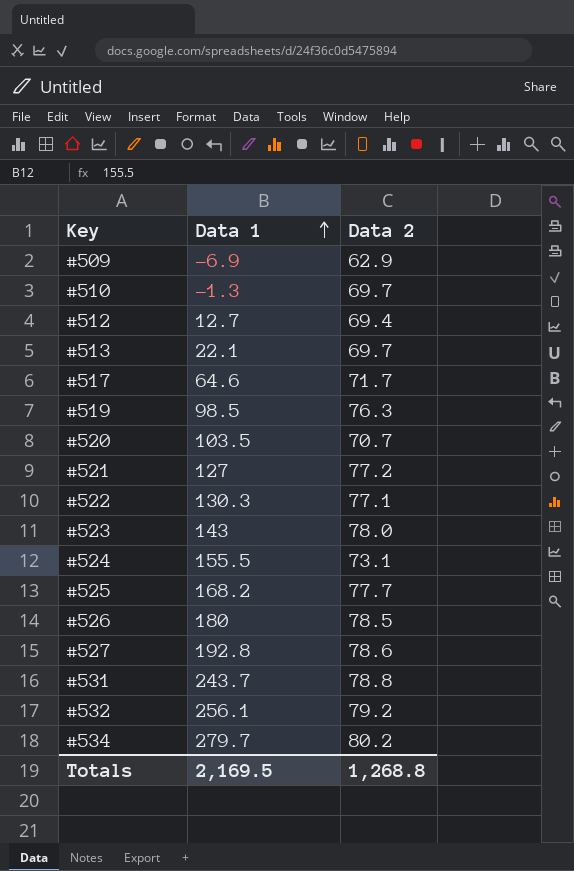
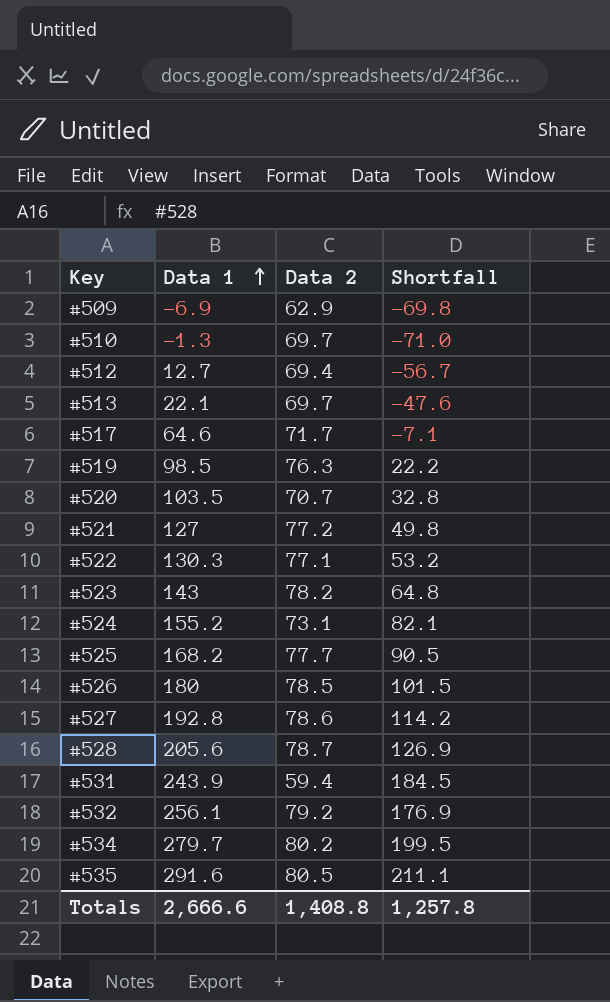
column Shortfall | formula: none -> [Data 1] - [Data 2]
#523 | Data 2: 78.0 -> 78.2
#524 | Data 1: 155.5 -> 155.2
row #528: none -> 205.6 | 78.7 | 126.9
#531 | Data 1: 243.7 -> 243.9
#531 | Data 2: 78.8 -> 59.4
row #535: none -> 291.6 | 80.5 | 211.1
Totals | Data 1: 2,169.5 -> 2,666.6
Totals | Data 2: 1,268.8 -> 1,408.8

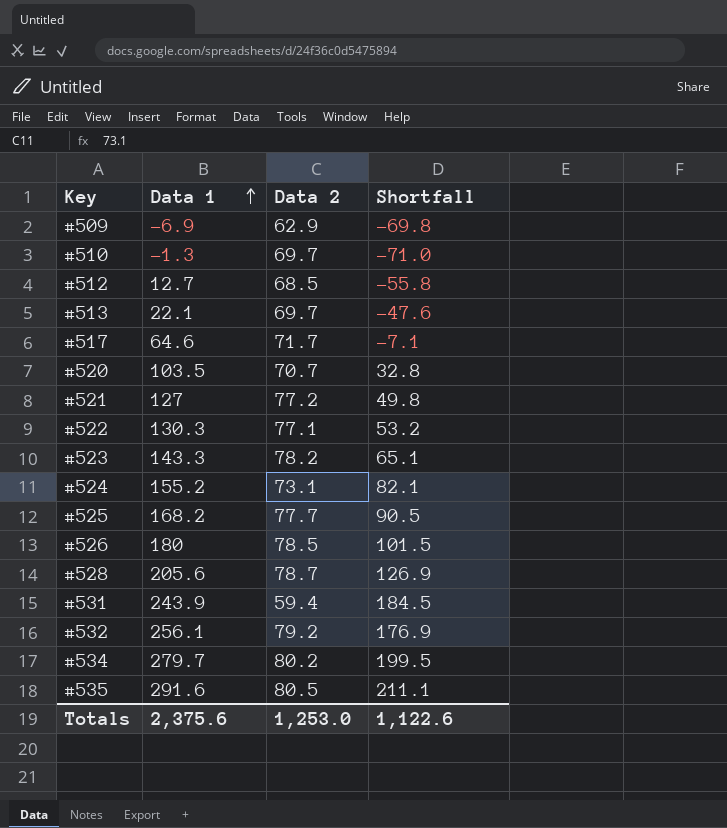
row #519: 98.5 | 76.3 | 22.2 -> none
row #527: 192.8 | 78.6 | 114.2 -> none
#512 | Data 2: 69.4 -> 68.5
#512 | Shortfall: -56.7 -> -55.8
#523 | Data 1: 143 -> 143.3
#523 | Shortfall: 64.8 -> 65.1
Totals | Data 1: 2,666.6 -> 2,375.6
Totals | Data 2: 1,408.8 -> 1,253.0
Totals | Shortfall: 1,257.8 -> 1,122.6

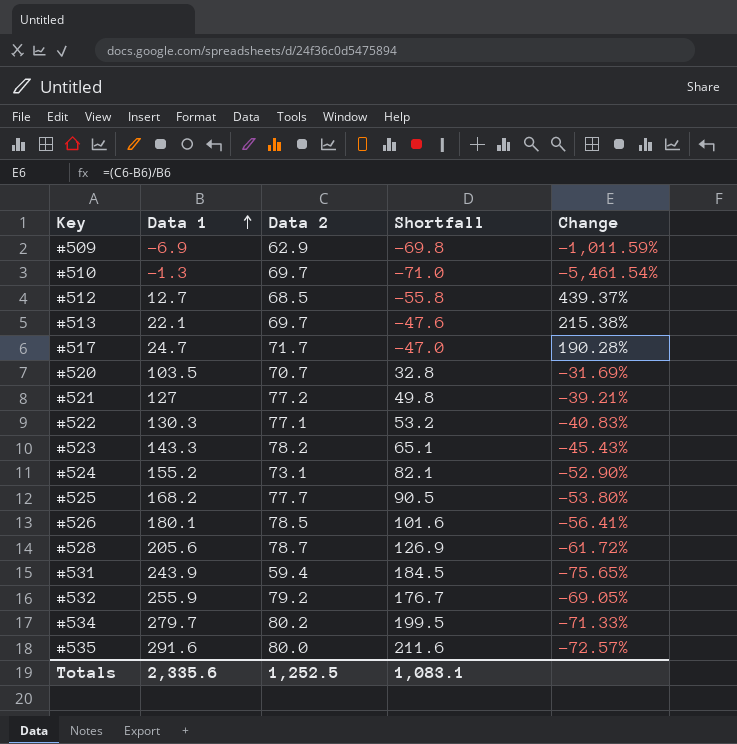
column Change | formula: none -> ([Data 2] - [Data 1]) / [Data 1]
#517 | Data 1: 64.6 -> 24.7
#517 | Shortfall: -7.1 -> -47.0
#526 | Data 1: 180 -> 180.1
#526 | Shortfall: 101.5 -> 101.6
#532 | Data 1: 256.1 -> 255.9
#532 | Shortfall: 176.9 -> 176.7
#535 | Data 2: 80.5 -> 80.0
#535 | Shortfall: 211.1 -> 211.6
Totals | Data 1: 2,375.6 -> 2,335.6
Totals | Data 2: 1,253.0 -> 1,252.5
Totals | Shortfall: 1,122.6 -> 1,083.1

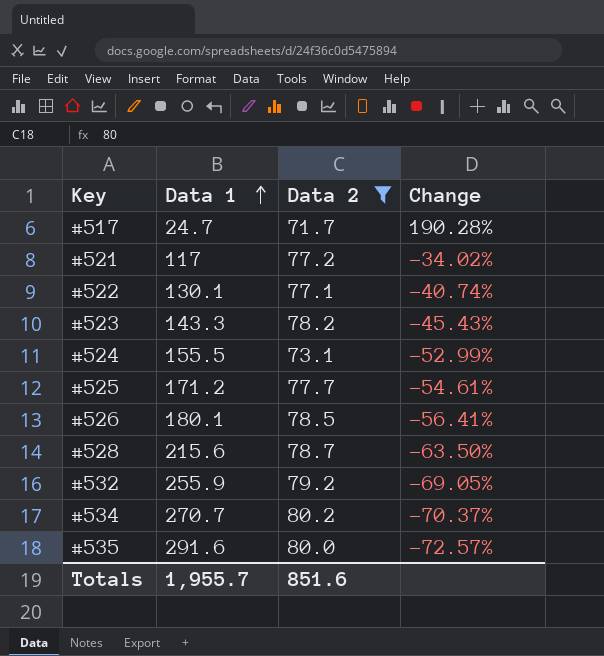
filter: none -> Data 2 >= 71.7
column Shortfall | formula: [Data 1] - [Data 2] -> none
#521 | Data 1: 127 -> 117
#521 | Change: -39.21% -> -34.02%
#522 | Data 1: 130.3 -> 130.1
#522 | Change: -40.83% -> -40.74%
#524 | Data 1: 155.2 -> 155.5
#524 | Change: -52.90% -> -52.99%
#525 | Data 1: 168.2 -> 171.2
#525 | Change: -53.80% -> -54.61%
#528 | Data 1: 205.6 -> 215.6
#528 | Change: -61.72% -> -63.50%
#534 | Data 1: 279.7 -> 270.7
#534 | Change: -71.33% -> -70.37%
Totals | Data 1: 2,335.6 -> 1,955.7
Totals | Data 2: 1,252.5 -> 851.6

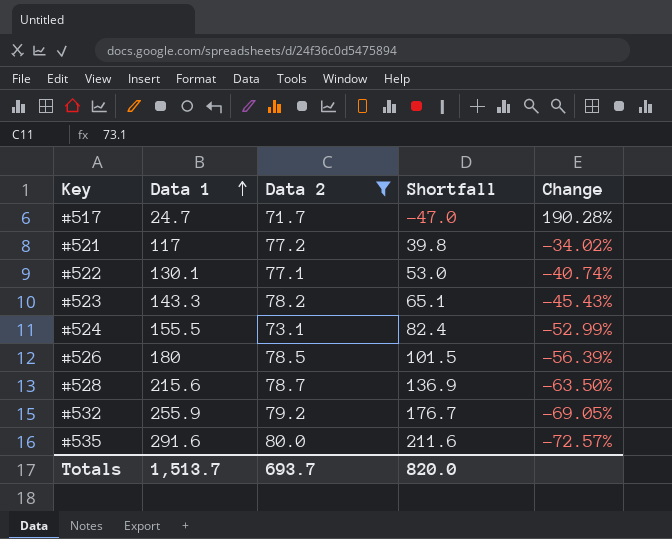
column Shortfall | formula: none -> [Data 1] - [Data 2]
row #525: 171.2 | 77.7 | -54.61% -> none
row #534: 270.7 | 80.2 | -70.37% -> none
#526 | Data 1: 180.1 -> 180
#526 | Change: -56.41% -> -56.39%
Totals | Data 1: 1,955.7 -> 1,513.7
Totals | Data 2: 851.6 -> 693.7

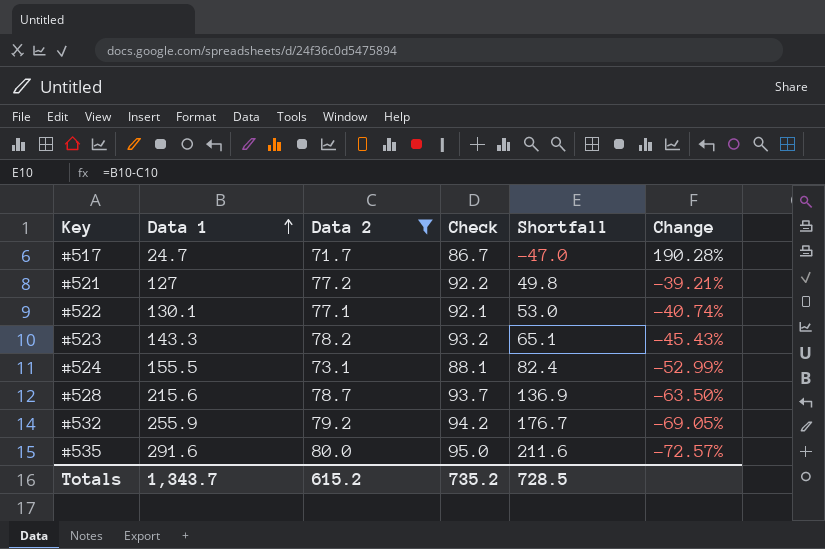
column Check | formula: none -> [Data 2] + 15
row #526: 180 | 78.5 | 101.5 | -56.39% -> none
#521 | Data 1: 117 -> 127
#521 | Shortfall: 39.8 -> 49.8
#521 | Change: -34.02% -> -39.21%
Totals | Data 1: 1,513.7 -> 1,343.7
Totals | Data 2: 693.7 -> 615.2
Totals | Shortfall: 820.0 -> 728.5

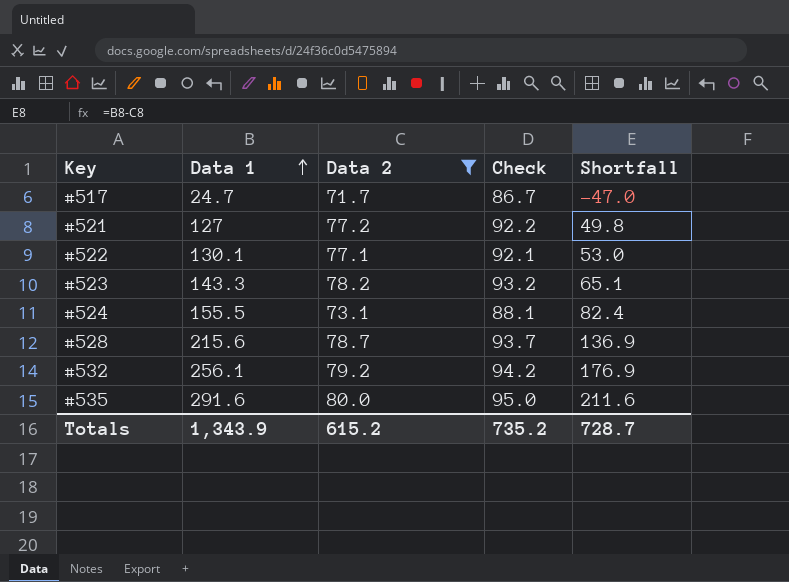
column Change | formula: ([Data 2] - [Data 1]) / [Data 1] -> none
#532 | Data 1: 255.9 -> 256.1
#532 | Shortfall: 176.7 -> 176.9
Totals | Data 1: 1,343.7 -> 1,343.9
Totals | Shortfall: 728.5 -> 728.7

